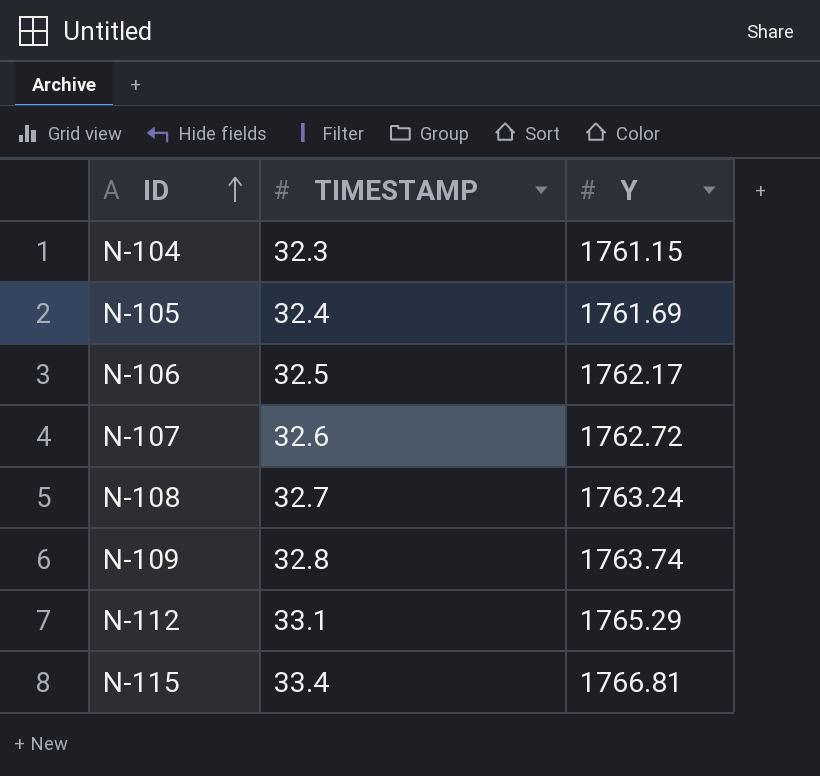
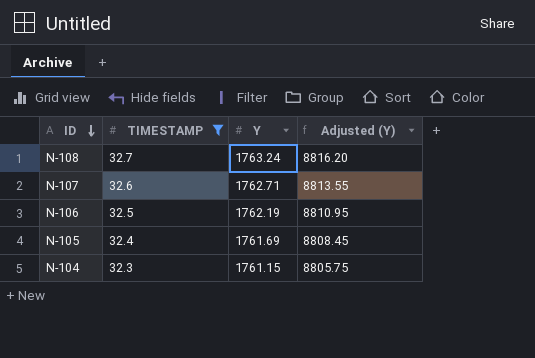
filter: none -> TIMESTAMP <= 32.7
row order: ID ascending -> ID descending
column Adjusted (Y) | formula: none -> [Y] * 5
N-107 | Y: 1762.72 -> 1762.71
N-106 | Y: 1762.17 -> 1762.19

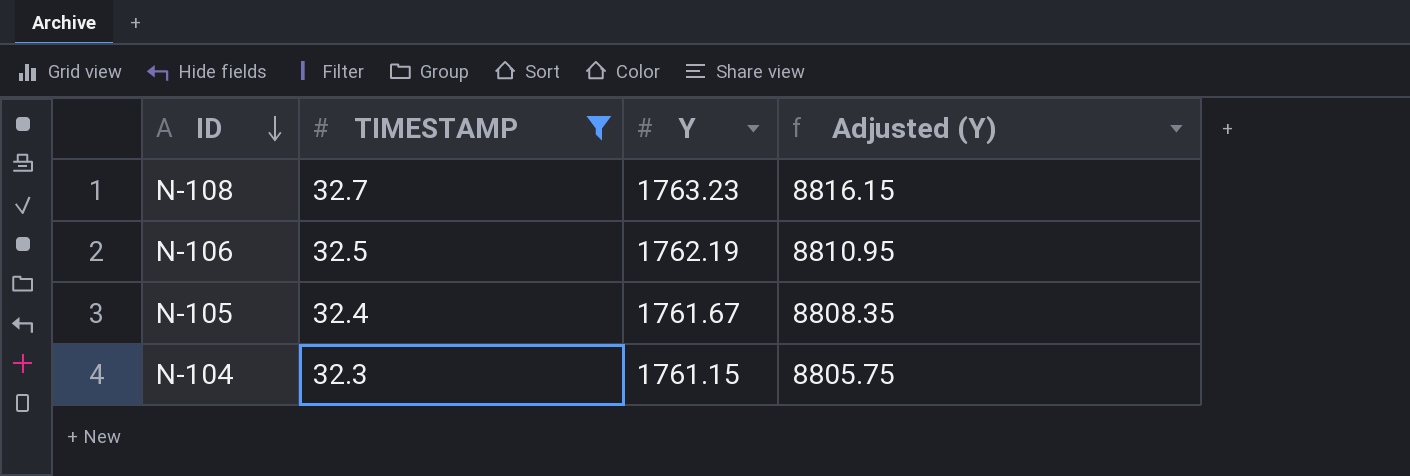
row N-107: 32.6 | 1762.71 | 8813.55 -> none
N-108 | Y: 1763.24 -> 1763.23
N-108 | Adjusted (Y): 8816.20 -> 8816.15
N-105 | Y: 1761.69 -> 1761.67
N-105 | Adjusted (Y): 8808.45 -> 8808.35

